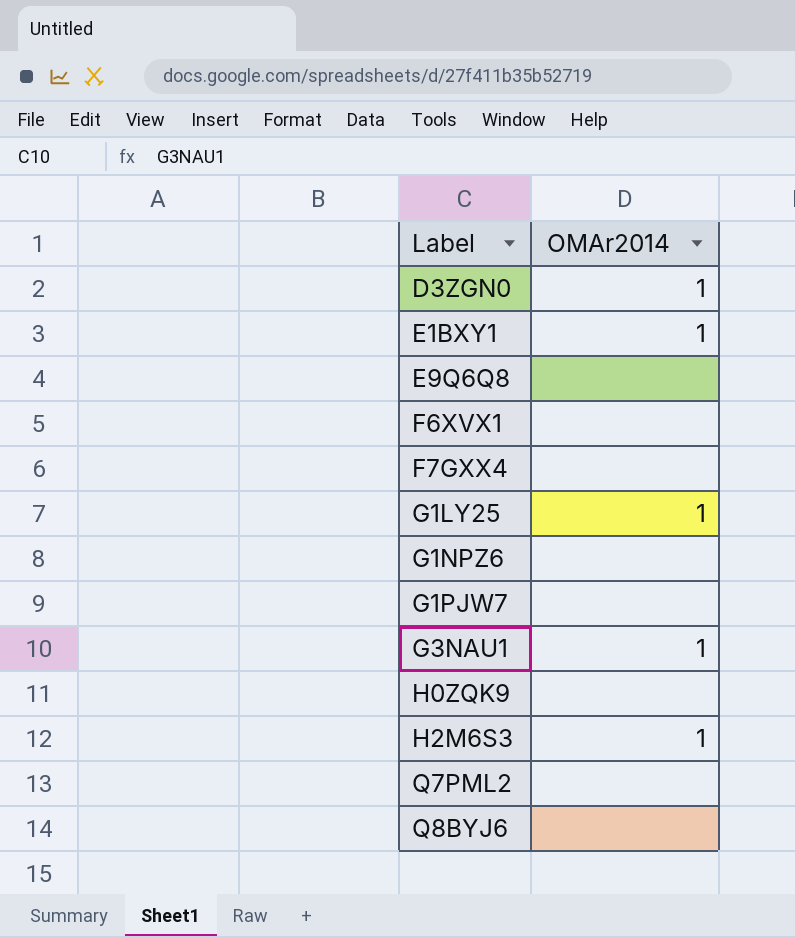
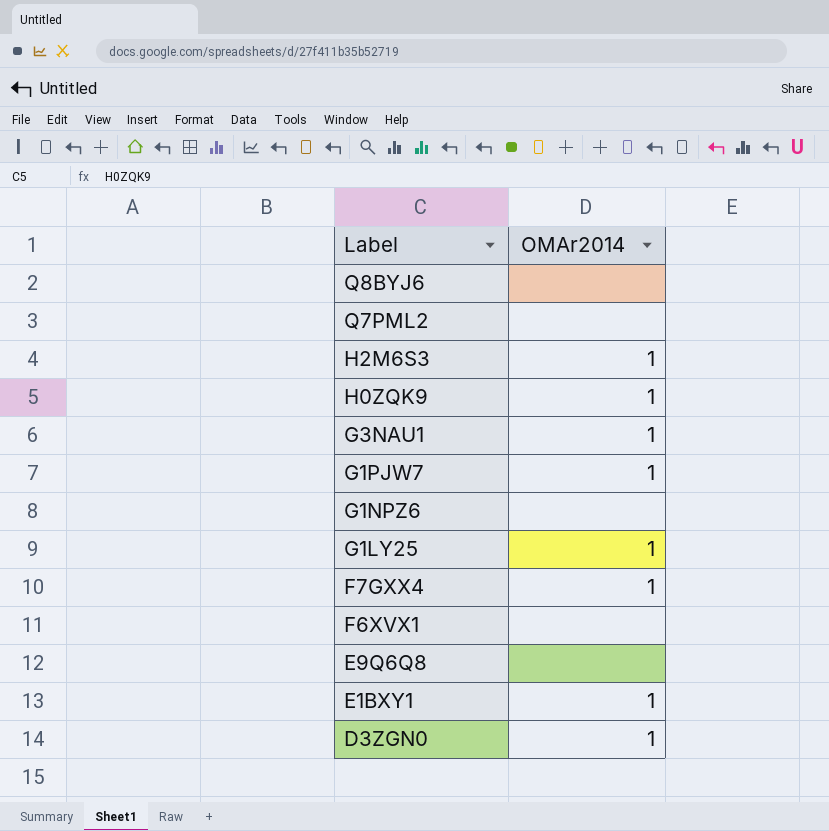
row order: Label ascending -> Label descending
H0ZQK9 | OMAr2014: none -> 1
G1PJW7 | OMAr2014: none -> 1
F7GXX4 | OMAr2014: none -> 1

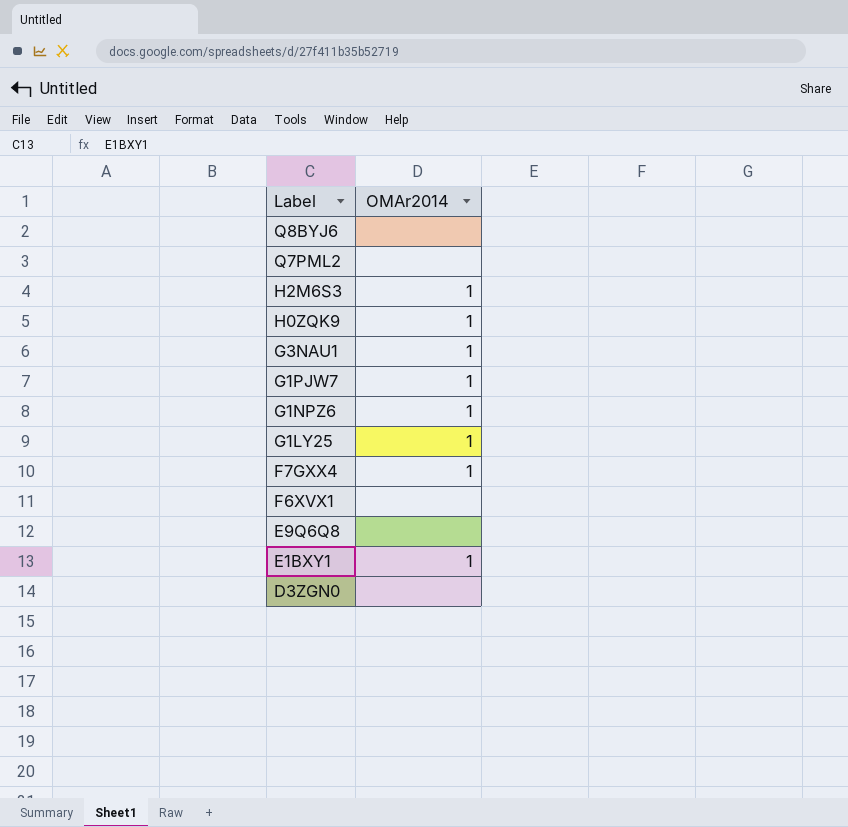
G1NPZ6 | OMAr2014: none -> 1
D3ZGN0 | OMAr2014: 1 -> none

